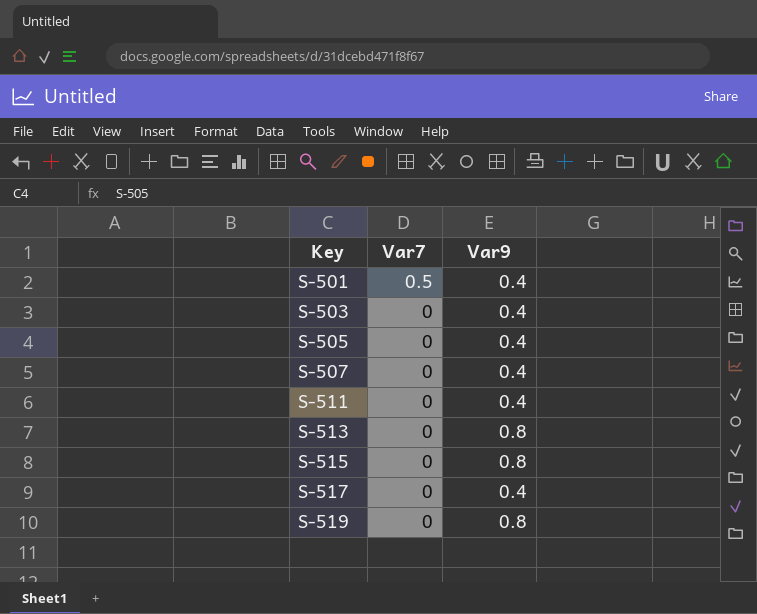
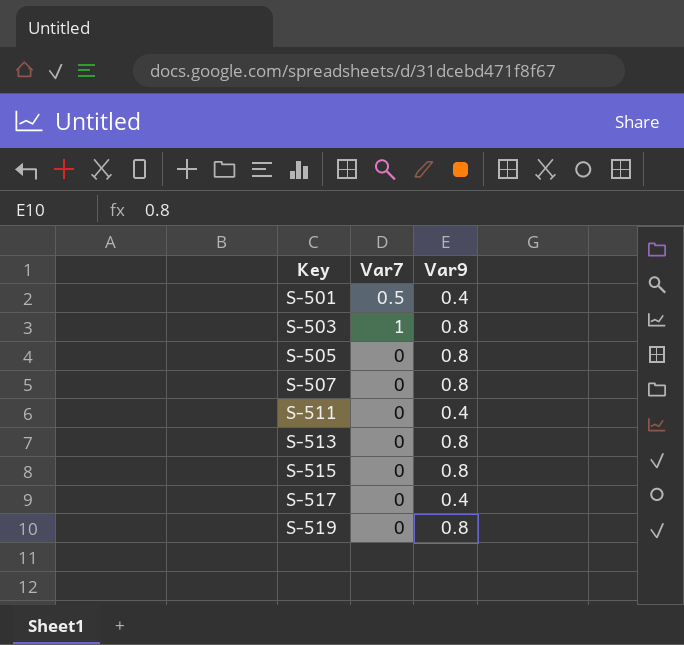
S-503 | Var7: 0 -> 1
S-503 | Var9: 0.4 -> 0.8
S-505 | Var9: 0.4 -> 0.8
S-507 | Var9: 0.4 -> 0.8

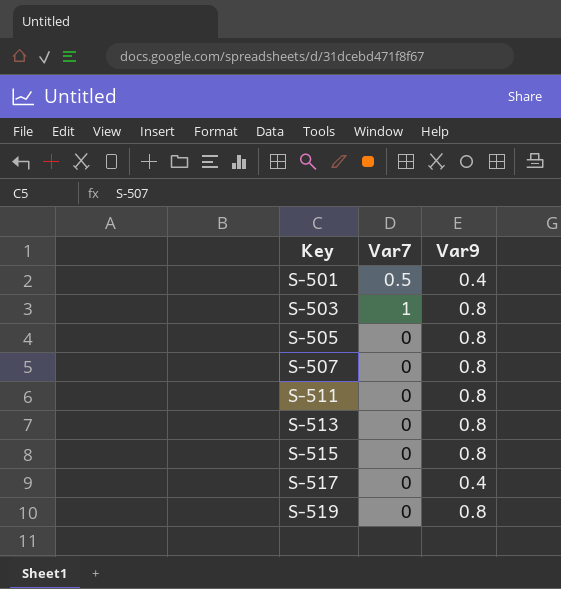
S-511 | Var9: 0.4 -> 0.8

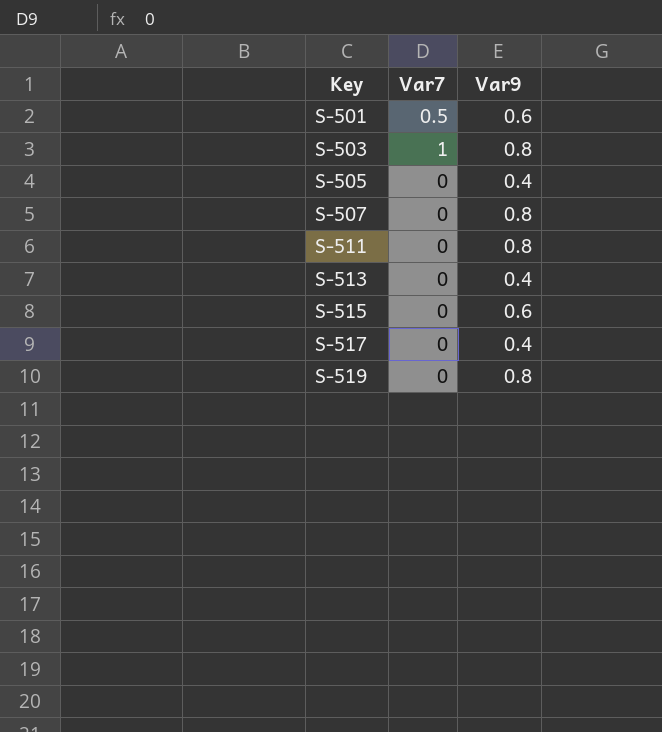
S-501 | Var9: 0.4 -> 0.6
S-505 | Var9: 0.8 -> 0.4
S-513 | Var9: 0.8 -> 0.4
S-515 | Var9: 0.8 -> 0.6

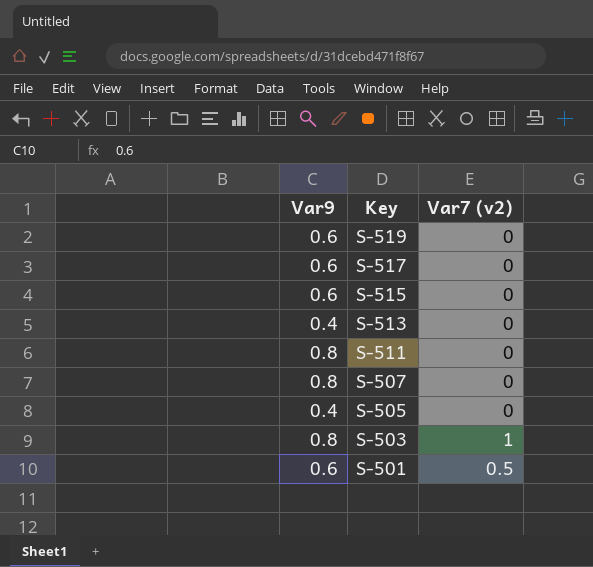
row order: Key ascending -> Key descending
column Var9 | position: 3 -> 1
column name: Var7 -> Var7 (v2)
S-519 | Var9: 0.8 -> 0.6
S-517 | Var9: 0.4 -> 0.6

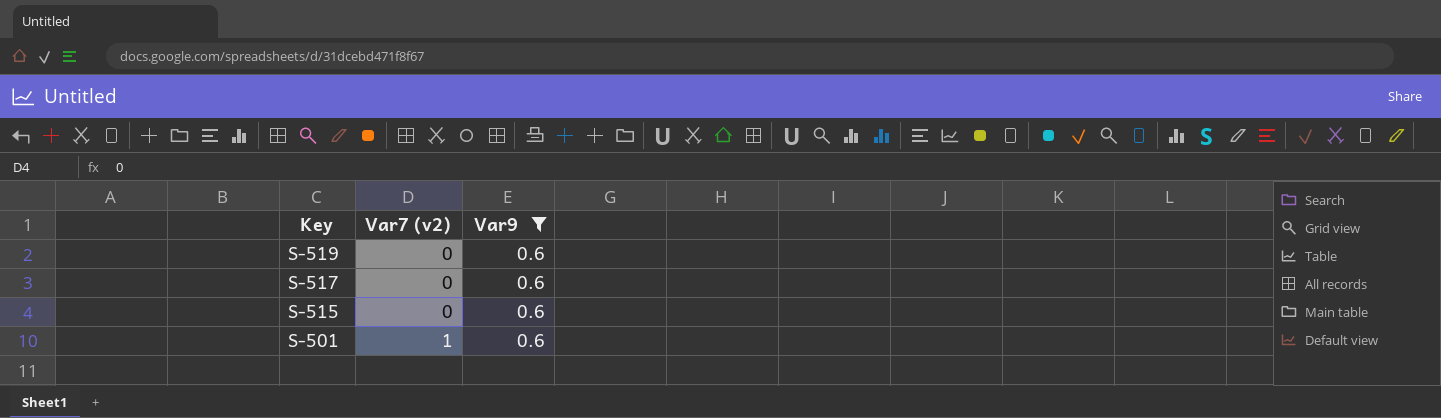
filter: none -> Var9 = 0.6
column Var9 | position: 1 -> 3
S-501 | Var7 (v2): 0.5 -> 1

